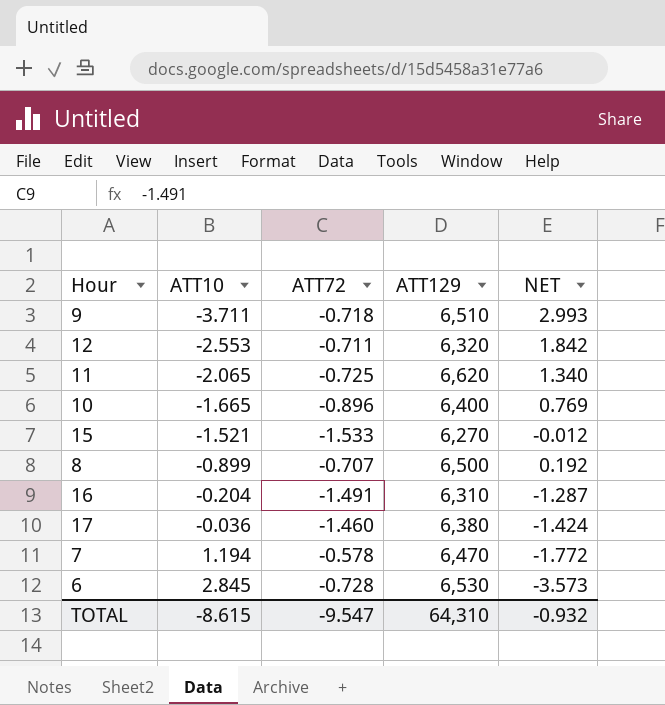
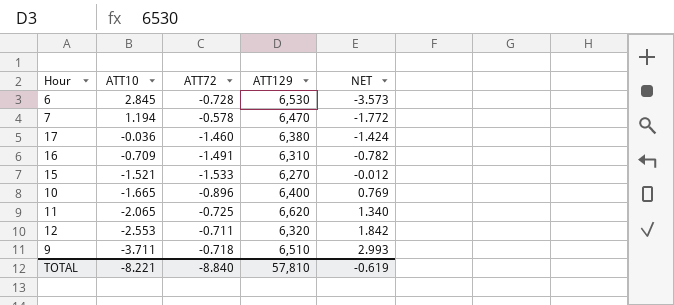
row order: ATT10 ascending -> ATT10 descending
row 8: -0.899 | -0.707 | 6,500 | 0.192 -> none
16 | ATT10: -0.204 -> -0.709
16 | NET: -1.287 -> -0.782
TOTAL | ATT10: -8.615 -> -8.221
TOTAL | ATT72: -9.547 -> -8.840
TOTAL | ATT129: 64,310 -> 57,810
TOTAL | NET: -0.932 -> -0.619

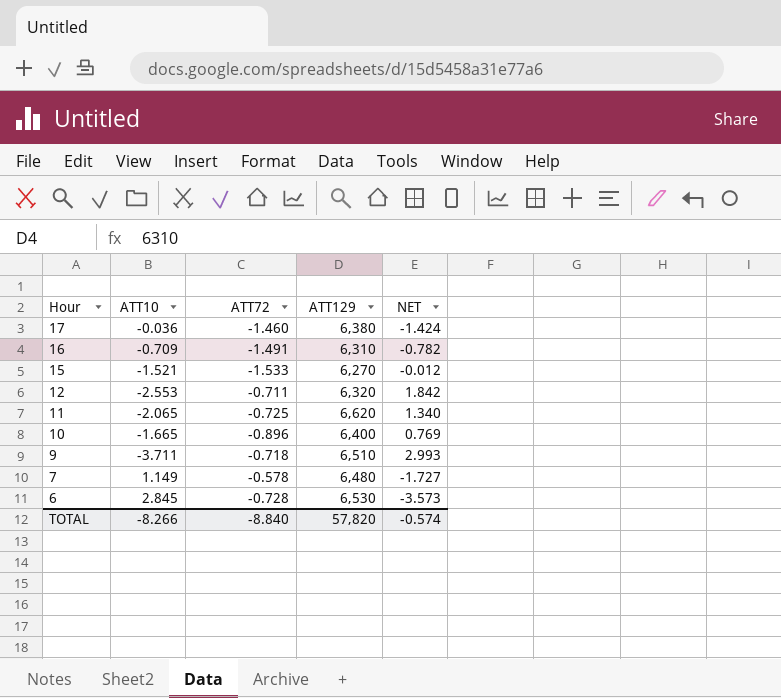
row order: ATT10 descending -> Hour descending
7 | ATT10: 1.194 -> 1.149
7 | ATT129: 6,470 -> 6,480
7 | NET: -1.772 -> -1.727
TOTAL | ATT10: -8.221 -> -8.266
TOTAL | ATT129: 57,810 -> 57,820
TOTAL | NET: -0.619 -> -0.574

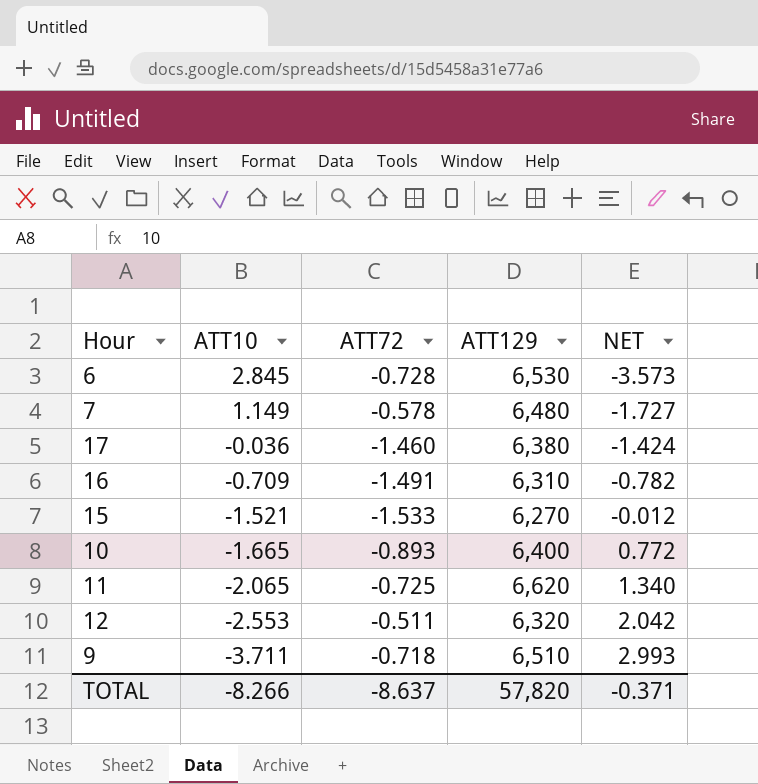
row order: Hour descending -> ATT10 descending
10 | ATT72: -0.896 -> -0.893
10 | NET: 0.769 -> 0.772
12 | ATT72: -0.711 -> -0.511
12 | NET: 1.842 -> 2.042
TOTAL | ATT72: -8.840 -> -8.637
TOTAL | NET: -0.574 -> -0.371

